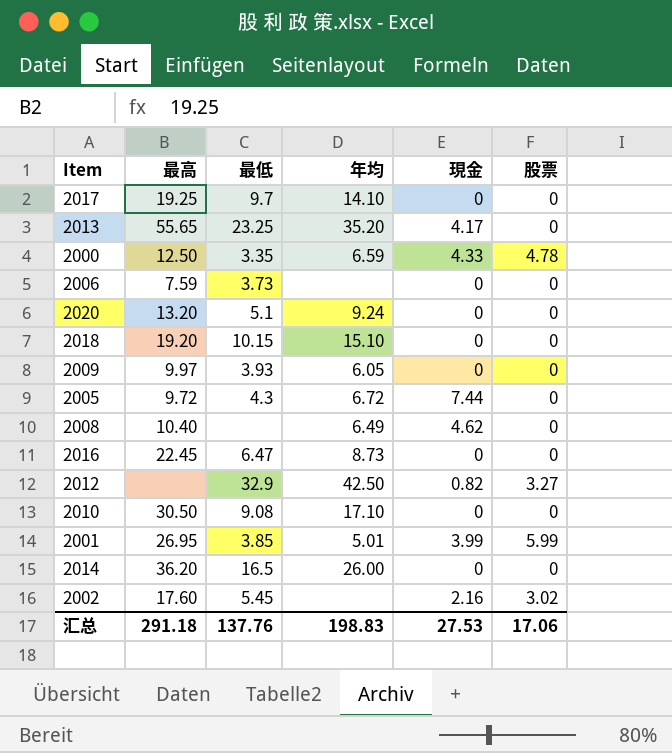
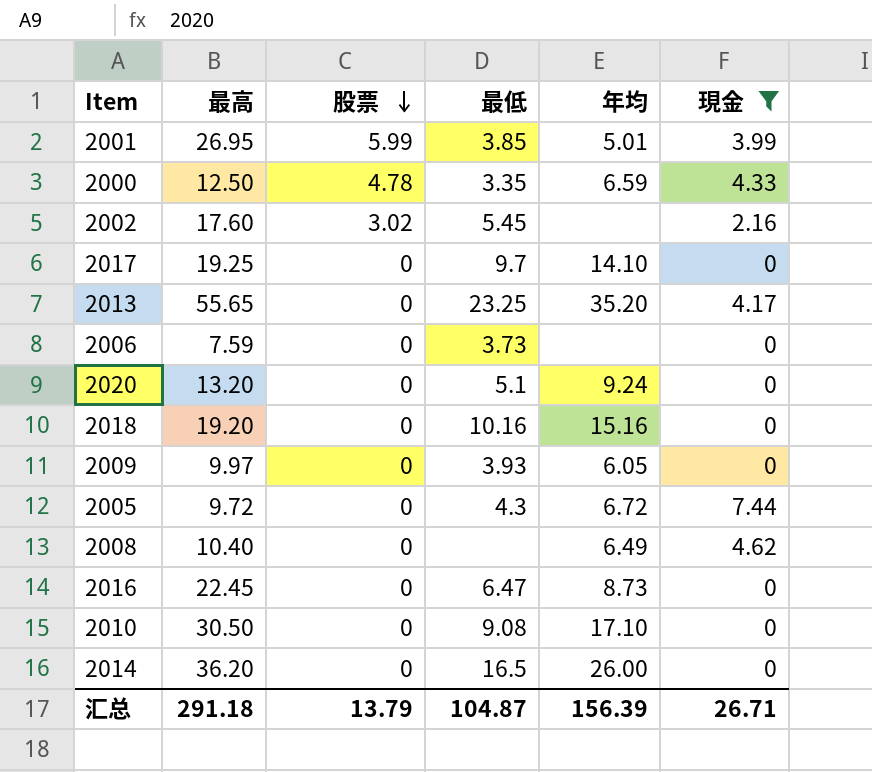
filter: none -> 現金 != 0.82
row order: none -> 股票 descending
column 股票 | position: 6 -> 3
2018 | 最低: 10.15 -> 10.16
2018 | 年均: 15.10 -> 15.16
汇总 | 股票: 17.06 -> 13.79
汇总 | 最低: 137.76 -> 104.87
汇总 | 年均: 198.83 -> 156.39
汇总 | 現金: 27.53 -> 26.71

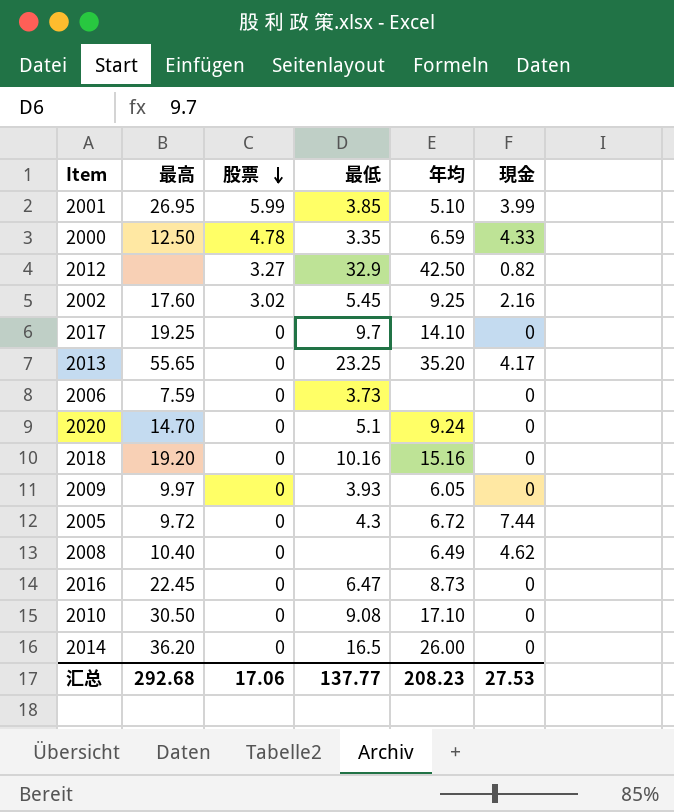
filter: 現金 != 0.82 -> none
2001 | 年均: 5.01 -> 5.10
2002 | 年均: none -> 9.25
2020 | 最高: 13.20 -> 14.70
汇总 | 最高: 291.18 -> 292.68
汇总 | 股票: 13.79 -> 17.06
汇总 | 最低: 104.87 -> 137.77
汇总 | 年均: 156.39 -> 208.23
汇总 | 現金: 26.71 -> 27.53

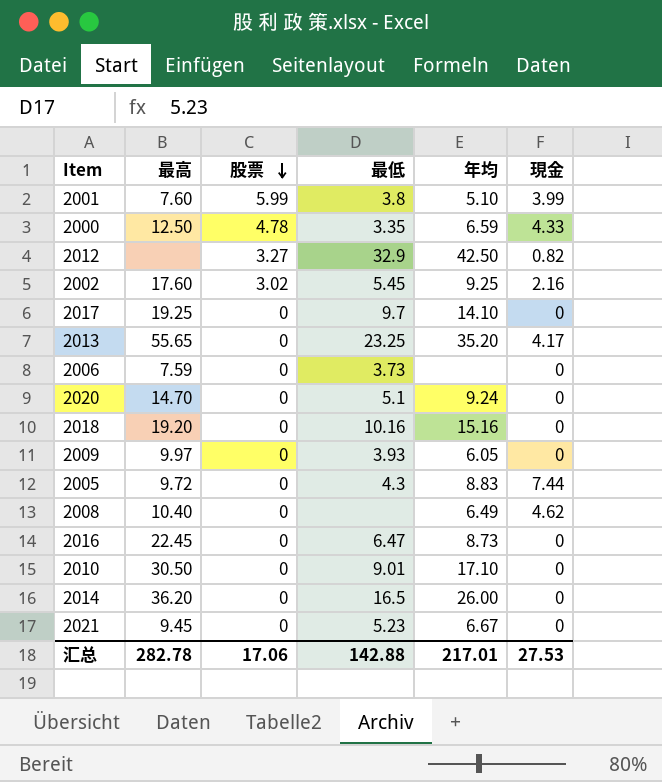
2001 | 最高: 26.95 -> 7.60
2001 | 最低: 3.85 -> 3.8
2005 | 年均: 6.72 -> 8.83
2010 | 最低: 9.08 -> 9.01
row 2021: none -> 9.45 | 0 | 5.23 | 6.67 | 0
汇总 | 最高: 292.68 -> 282.78
汇总 | 最低: 137.77 -> 142.88
汇总 | 年均: 208.23 -> 217.01

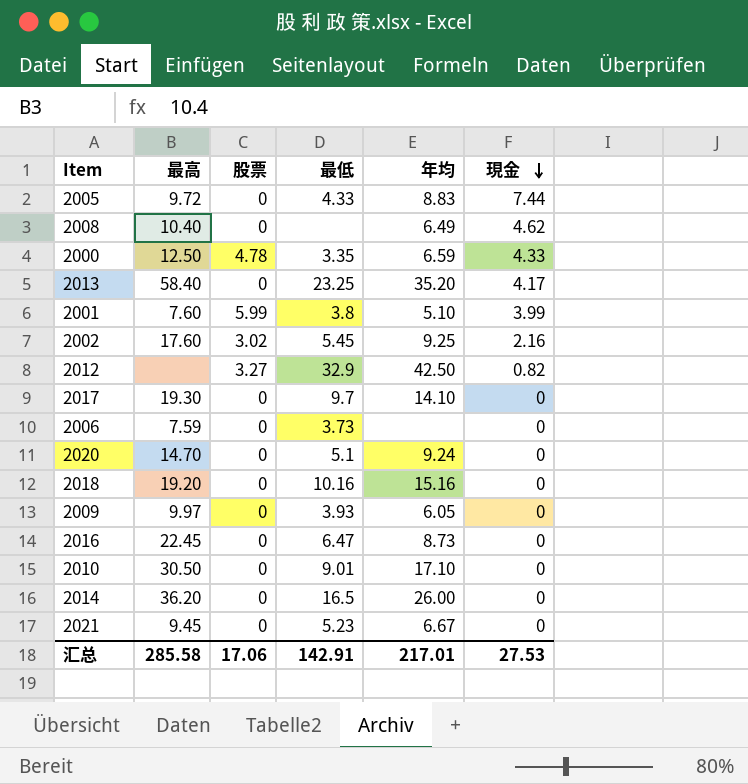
row order: 股票 descending -> 現金 descending
2005 | 最低: 4.3 -> 4.33
2013 | 最高: 55.65 -> 58.40
2017 | 最高: 19.25 -> 19.30
汇总 | 最高: 282.78 -> 285.58
汇总 | 最低: 142.88 -> 142.91

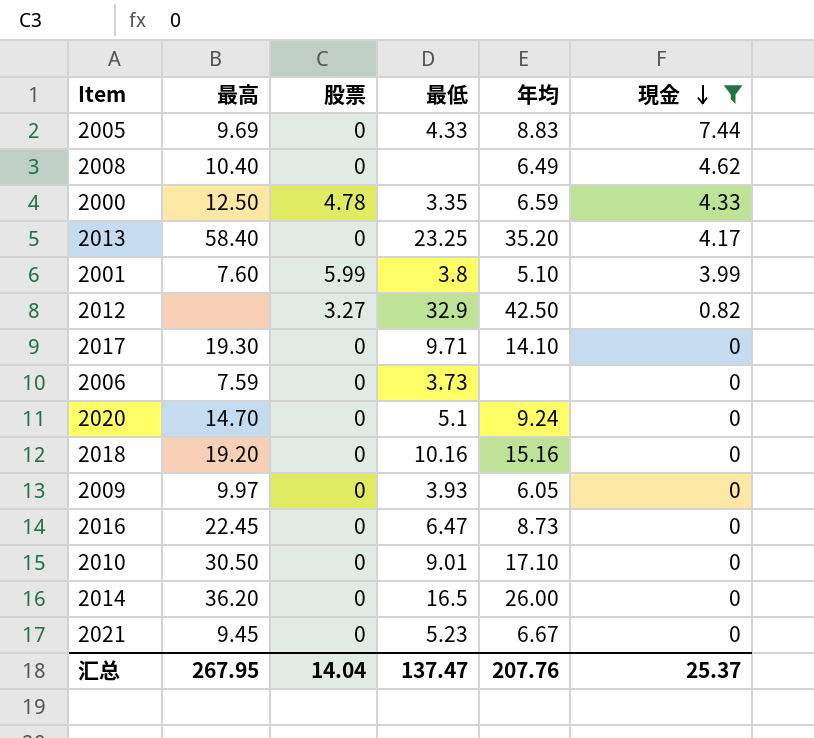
filter: none -> 現金 != 2.16
2005 | 最高: 9.72 -> 9.69
2017 | 最低: 9.7 -> 9.71
汇总 | 最高: 285.58 -> 267.95
汇总 | 股票: 17.06 -> 14.04
汇总 | 最低: 142.91 -> 137.47
汇总 | 年均: 217.01 -> 207.76
汇总 | 現金: 27.53 -> 25.37

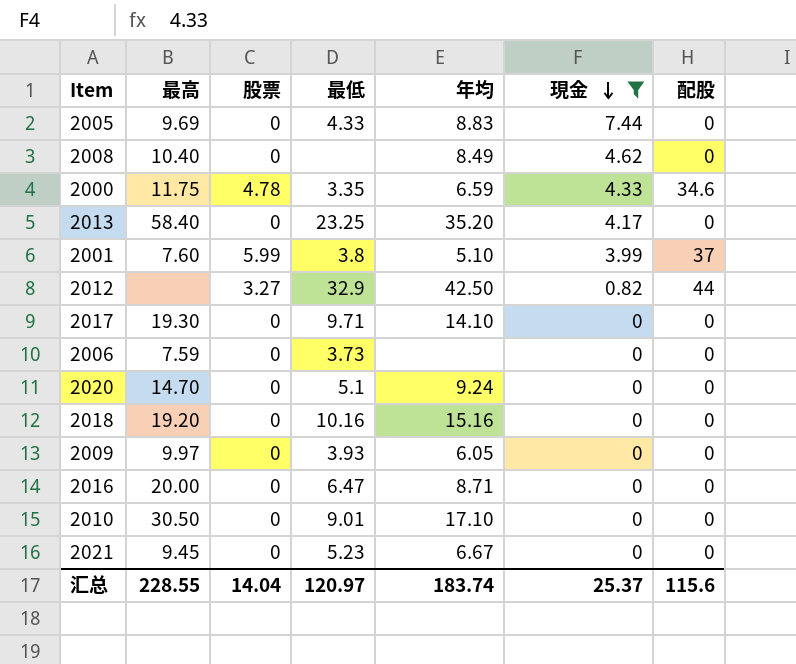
column 配股 | position: none -> 7
row 2014: 36.20 | 0 | 16.5 | 26.00 | 0 -> none
2008 | 年均: 6.49 -> 8.49
2000 | 最高: 12.50 -> 11.75
2016 | 最高: 22.45 -> 20.00
2016 | 年均: 8.73 -> 8.71
汇总 | 最高: 267.95 -> 228.55
汇总 | 最低: 137.47 -> 120.97
汇总 | 年均: 207.76 -> 183.74

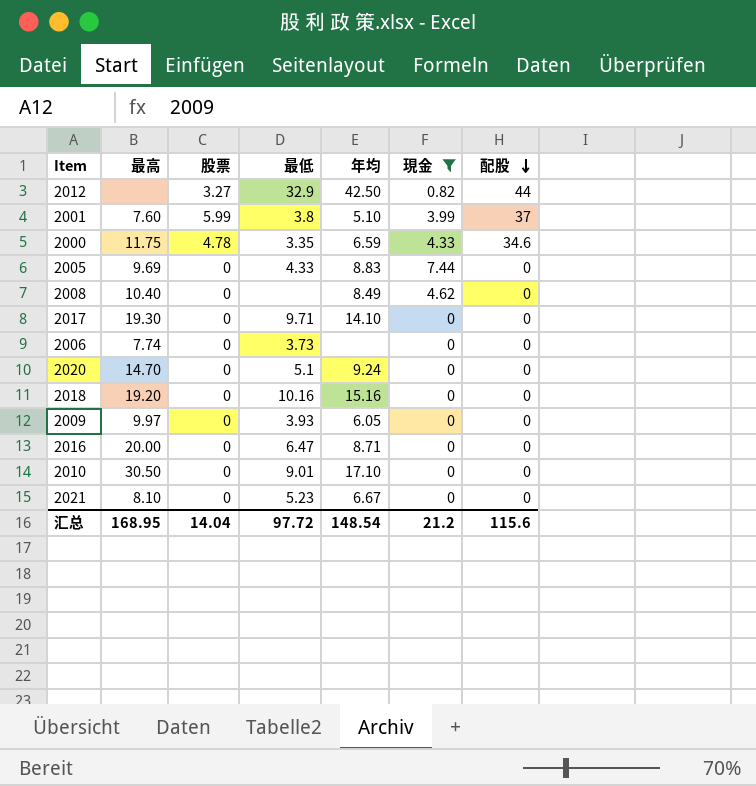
row order: 現金 descending -> 配股 descending
row 2013: 58.40 | 0 | 23.25 | 35.20 | 4.17 | 0 -> none
2006 | 最高: 7.59 -> 7.74
2021 | 最高: 9.45 -> 8.10
汇总 | 最高: 228.55 -> 168.95
汇总 | 最低: 120.97 -> 97.72
汇总 | 年均: 183.74 -> 148.54
汇总 | 現金: 25.37 -> 21.2

